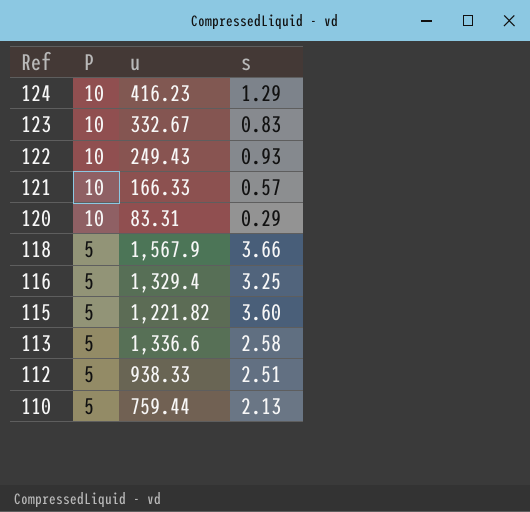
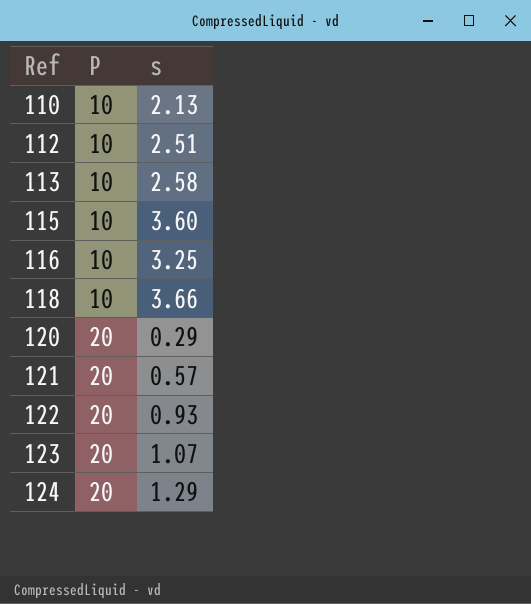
row order: Ref descending -> Ref ascending
column u | position: 3 -> none
110 | P: 5 -> 10
112 | P: 5 -> 10
113 | P: 5 -> 10
115 | P: 5 -> 10
116 | P: 5 -> 10
118 | P: 5 -> 10
120 | P: 10 -> 20
121 | P: 10 -> 20
122 | P: 10 -> 20
123 | P: 10 -> 20
123 | s: 0.83 -> 1.07
124 | P: 10 -> 20

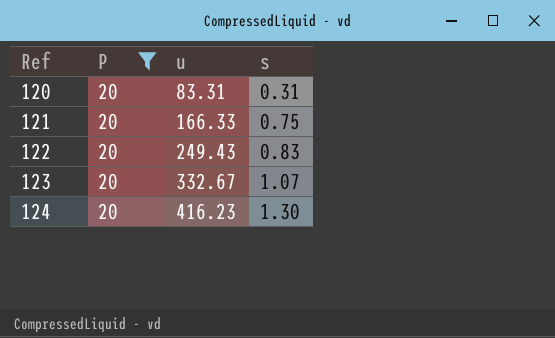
filter: none -> P = 20
column u | position: none -> 3
120 | s: 0.29 -> 0.31
121 | s: 0.57 -> 0.75
122 | s: 0.93 -> 0.83
124 | s: 1.29 -> 1.30

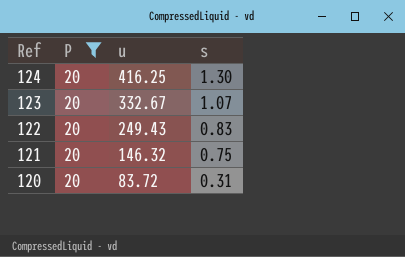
row order: Ref ascending -> Ref descending
124 | u: 416.23 -> 416.25
121 | u: 166.33 -> 146.32
120 | u: 83.31 -> 83.72

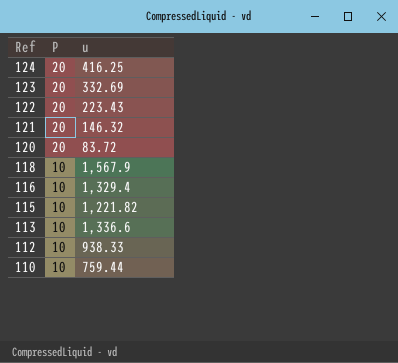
filter: P = 20 -> none
column s | position: 4 -> none
123 | u: 332.67 -> 332.69
122 | u: 249.43 -> 223.43

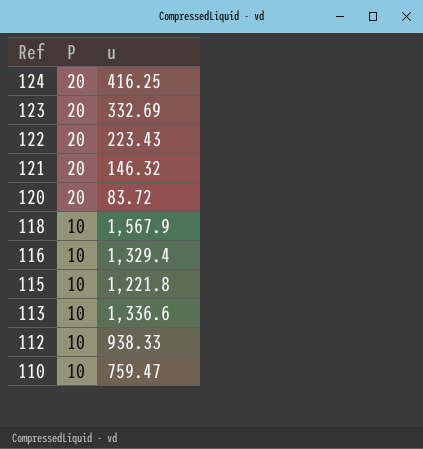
115 | u: 1,221.82 -> 1,221.8
110 | u: 759.44 -> 759.47

